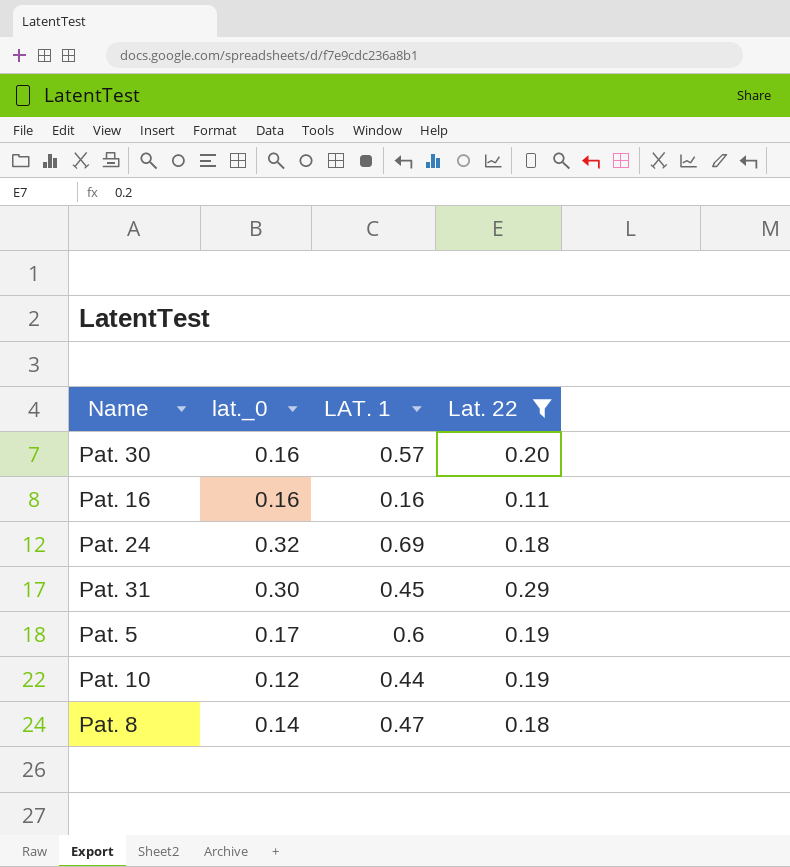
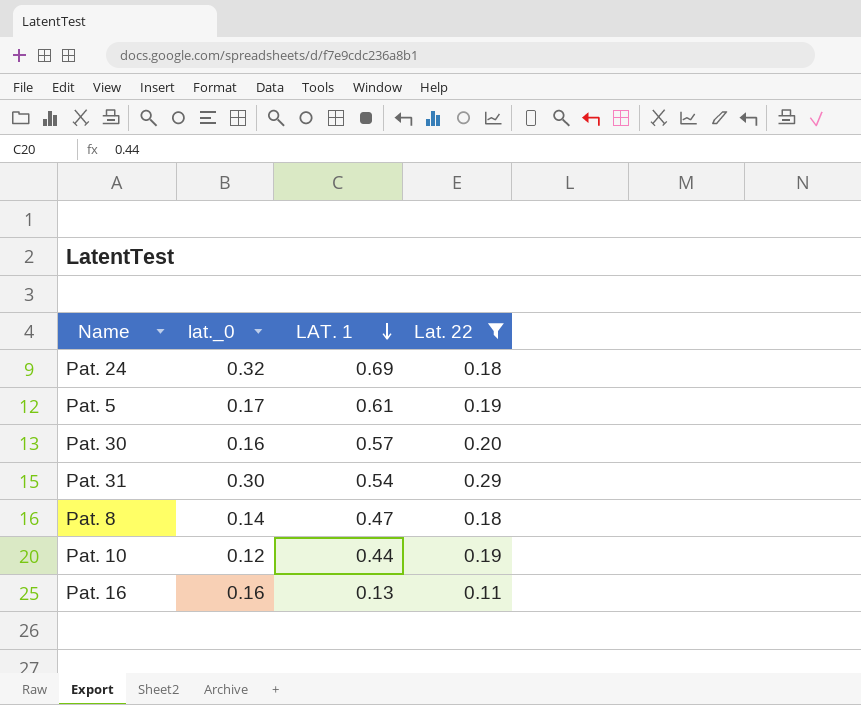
row order: none -> LAT. 1 descending
Pat. 5 | LAT. 1: 0.6 -> 0.61
Pat. 31 | LAT. 1: 0.45 -> 0.54
Pat. 16 | LAT. 1: 0.16 -> 0.13

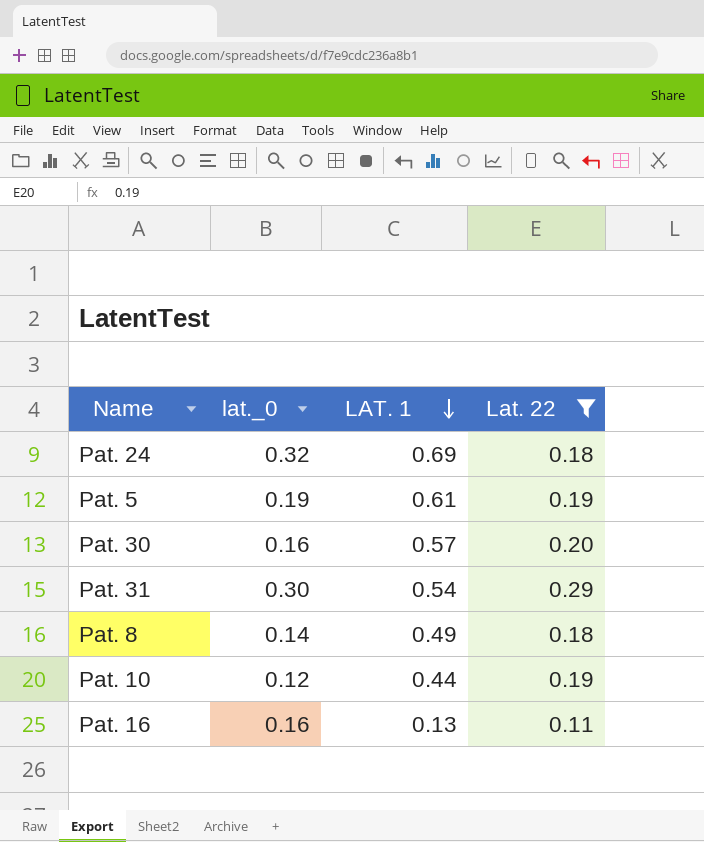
Pat. 5 | lat._0: 0.17 -> 0.19
Pat. 8 | LAT. 1: 0.47 -> 0.49

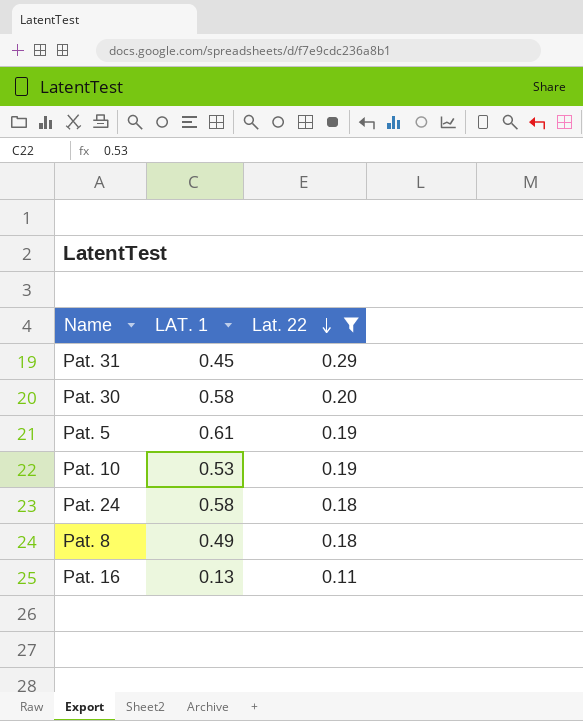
row order: LAT. 1 descending -> Lat. 22 descending
column lat._0 | position: 2 -> none
Pat. 31 | LAT. 1: 0.54 -> 0.45
Pat. 30 | LAT. 1: 0.57 -> 0.58
Pat. 10 | LAT. 1: 0.44 -> 0.53
Pat. 24 | LAT. 1: 0.69 -> 0.58

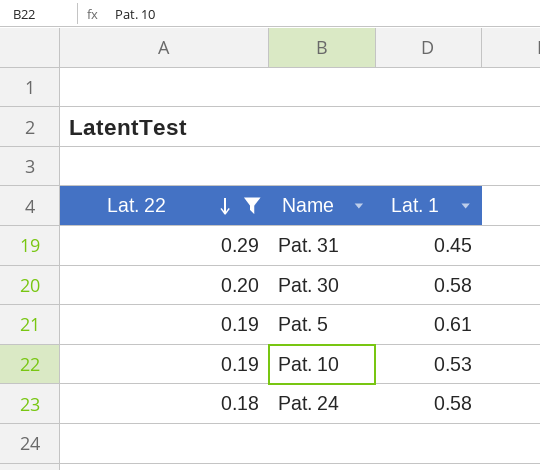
column Lat. 22 | position: 3 -> 1
column name: LAT. 1 -> Lat. 1
row Pat. 8: 0.49 | 0.18 -> none
row Pat. 16: 0.13 | 0.11 -> none

